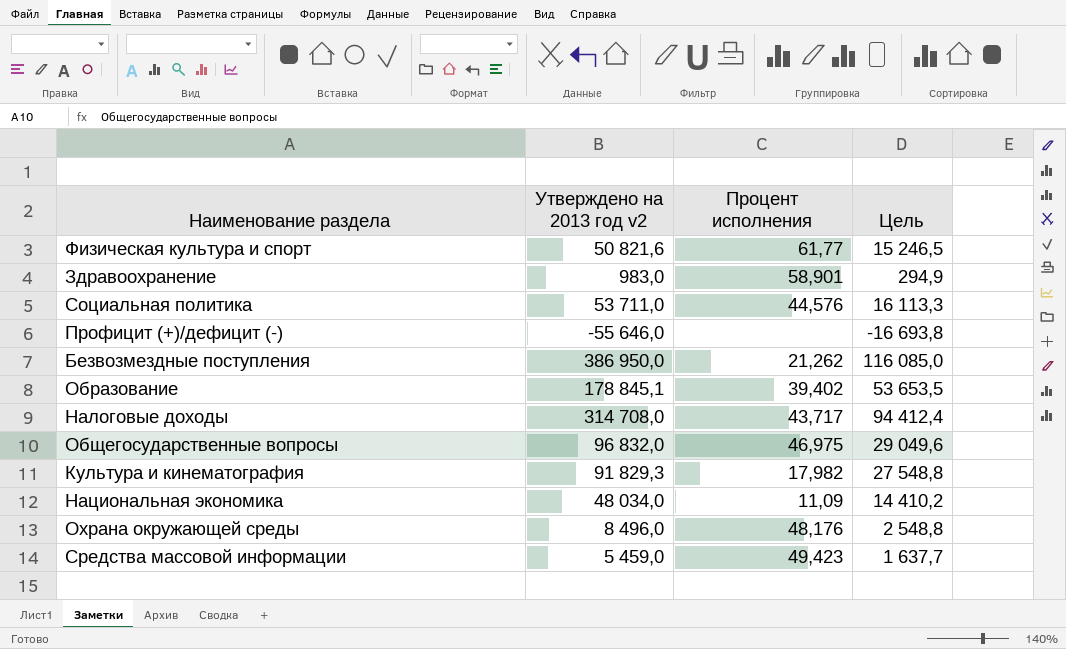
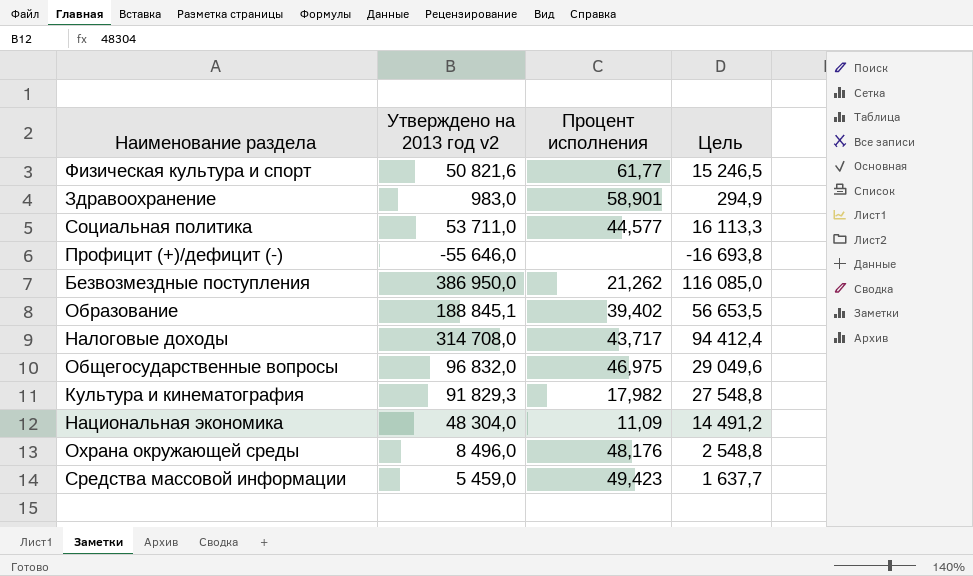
Социальная политика | Процент исполнения: 44,576 -> 44,577
Образование | Утверждено на 2013 год v2: 178 845,1 -> 188 845,1
Образование | Цель: 53 653,5 -> 56 653,5
Национальная экономика | Утверждено на 2013 год v2: 48 034,0 -> 48 304,0
Национальная экономика | Цель: 14 410,2 -> 14 491,2

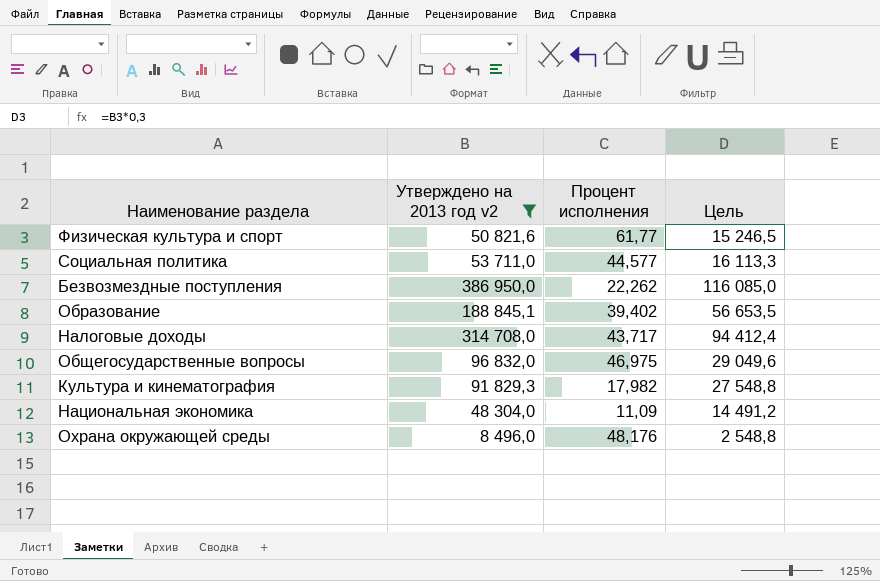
filter: none -> Утверждено на 2013 год v2 >= 8 496,0
Безвозмездные поступления | Процент исполнения: 21,262 -> 22,262

